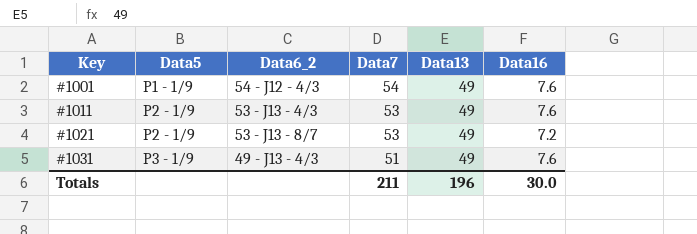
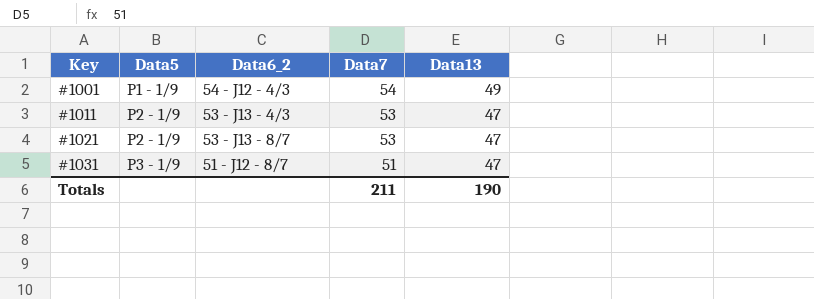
column Data16 | position: 6 -> none
#1011 | Data13: 49 -> 47
#1021 | Data13: 49 -> 47
#1031 | Data6_2: 49 - J13 - 4/3 -> 51 - J12 - 8/7
#1031 | Data13: 49 -> 47
Totals | Data13: 196 -> 190

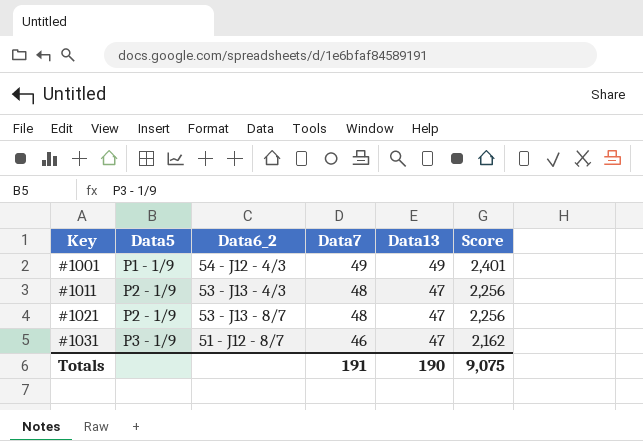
column Score | formula: none -> [Data7] * [Data13]
#1001 | Data7: 54 -> 49
#1011 | Data7: 53 -> 48
#1021 | Data7: 53 -> 48
#1031 | Data7: 51 -> 46
Totals | Data7: 211 -> 191

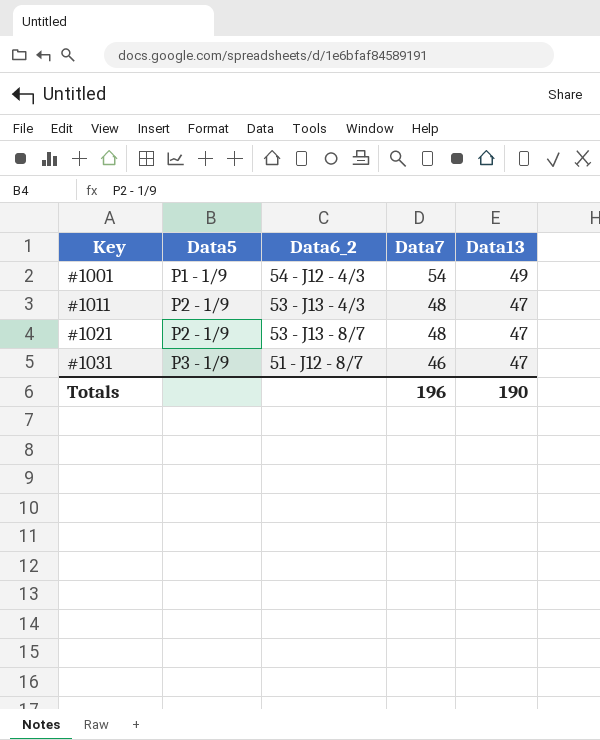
column Score | formula: [Data7] * [Data13] -> none
#1001 | Data7: 49 -> 54
Totals | Data7: 191 -> 196

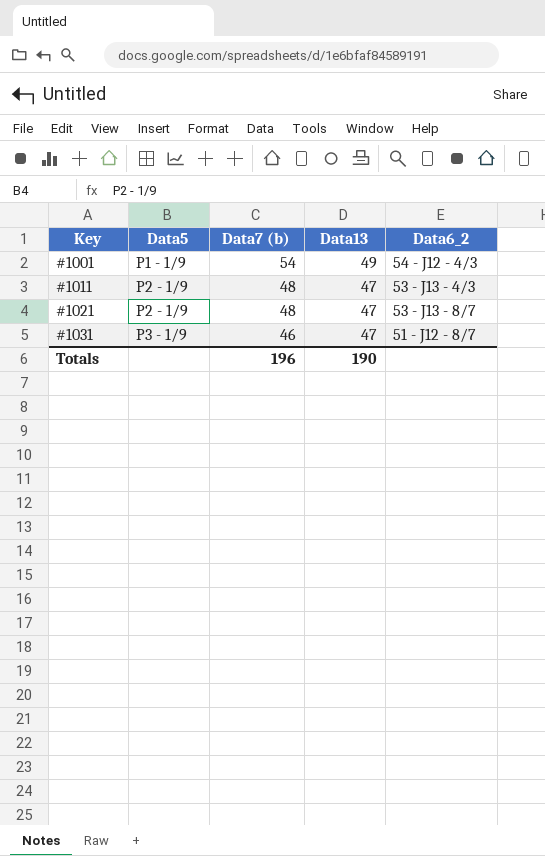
column name: Data7 -> Data7 (b)
column Data6_2 | position: 3 -> 5

